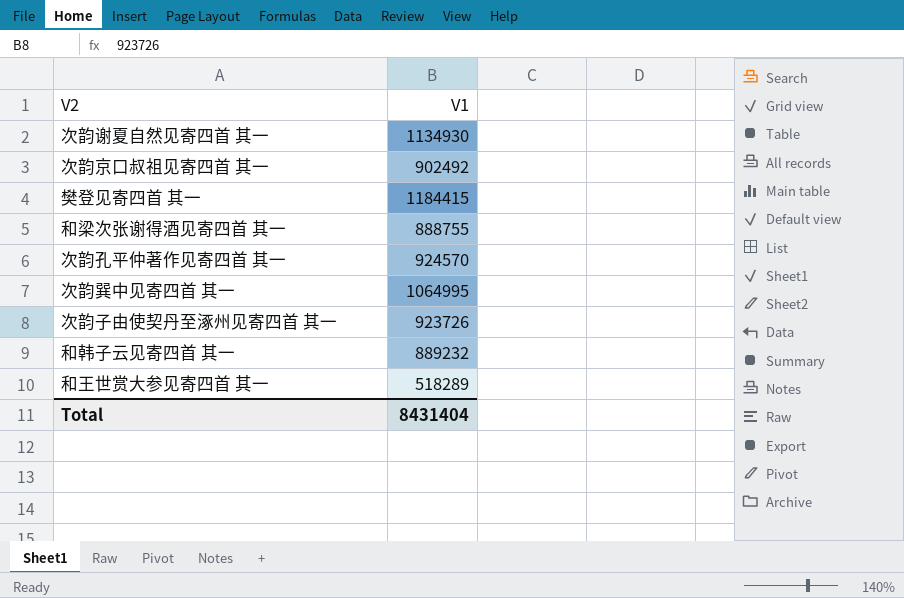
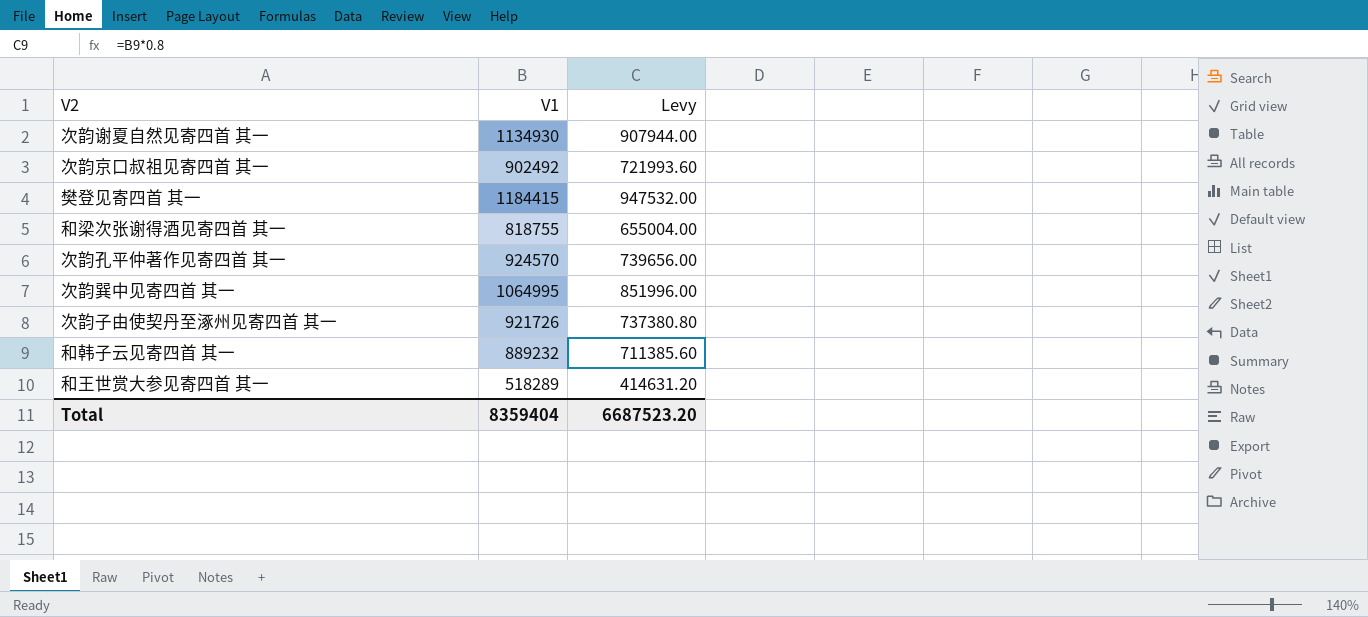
column Levy | formula: none -> [V1] * 0.8
和梁次张谢得酒见寄四首 其一 | V1: 888755 -> 818755
次韵子由使契丹至涿州见寄四首 其一 | V1: 923726 -> 921726
Total | V1: 8431404 -> 8359404

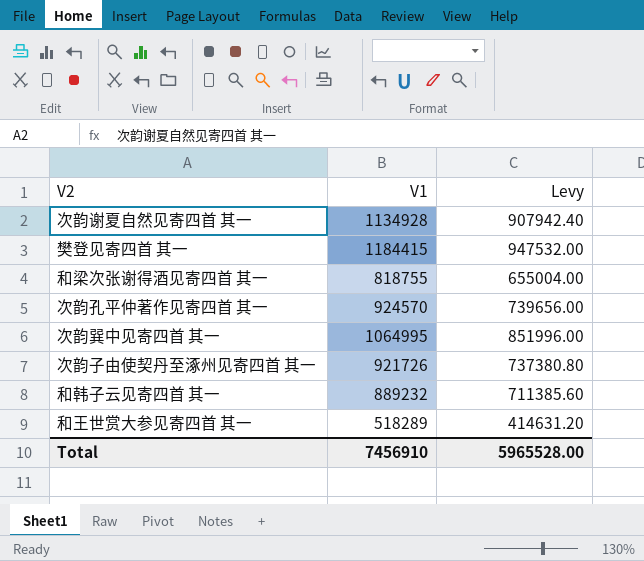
row 次韵京口叔祖见寄四首 其一: 902492 | 721993.60 -> none
次韵谢夏自然见寄四首 其一 | V1: 1134930 -> 1134928
次韵谢夏自然见寄四首 其一 | Levy: 907944.00 -> 907942.40
Total | V1: 8359404 -> 7456910
Total | Levy: 6687523.20 -> 5965528.00

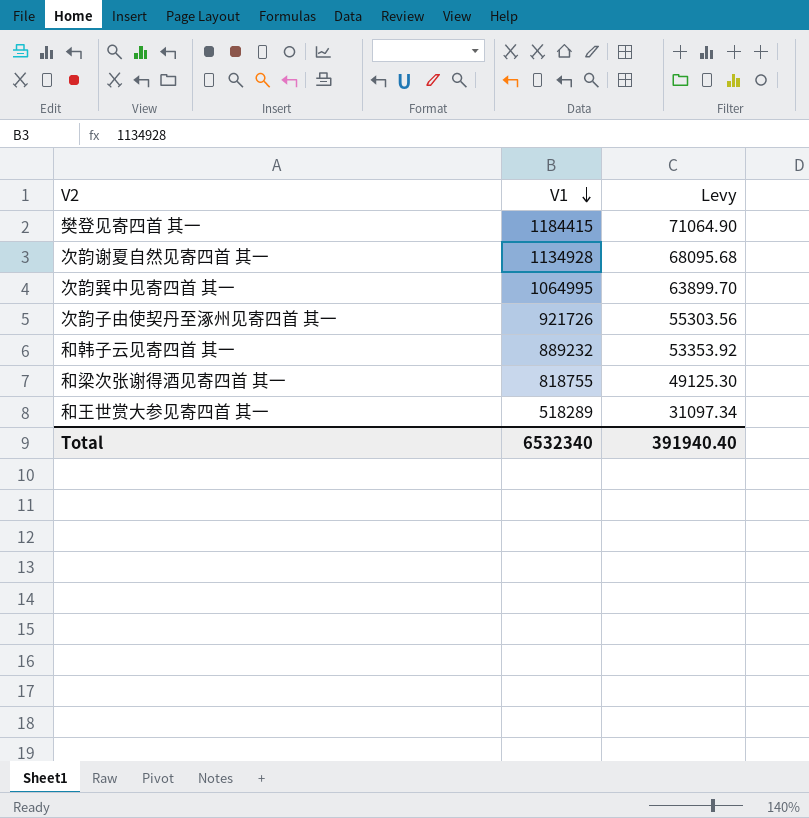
row order: none -> V1 descending
column Levy | formula: [V1] * 0.8 -> [V1] * 0.06
row 次韵孔平仲著作见寄四首 其一: 924570 | 739656.00 -> none
Total | V1: 7456910 -> 6532340
Total | Levy: 5965528.00 -> 391940.40

